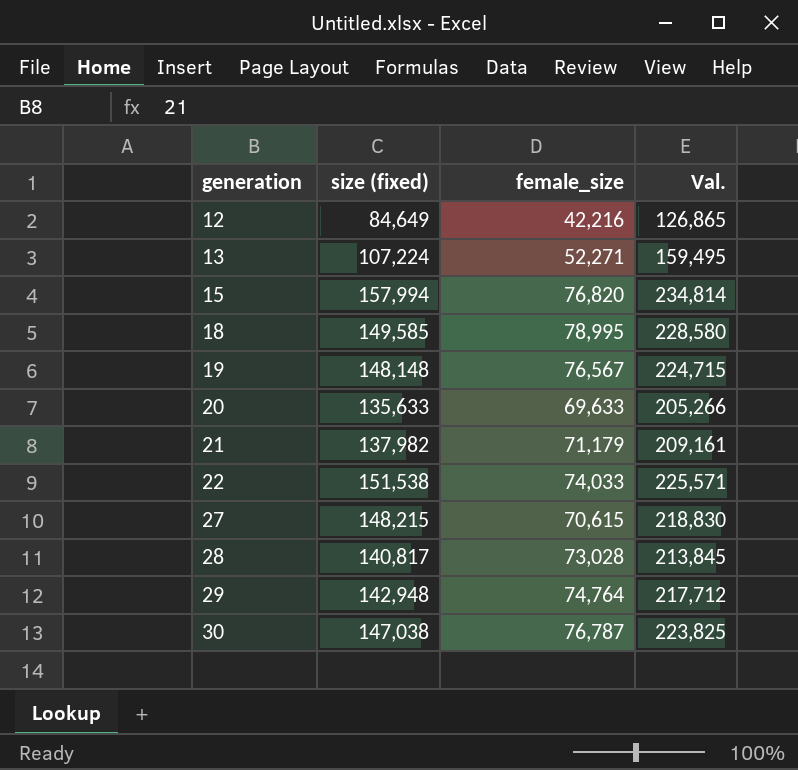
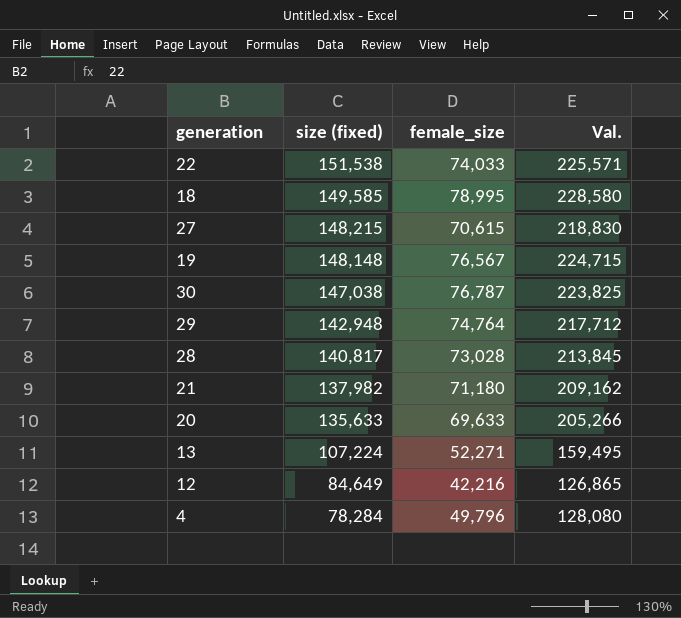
row order: generation ascending -> size (fixed) descending
row 15: 157,994 | 76,820 | 234,814 -> none
21 | female_size: 71,179 -> 71,180
21 | Val.: 209,161 -> 209,162
row 4: none -> 78,284 | 49,796 | 128,080

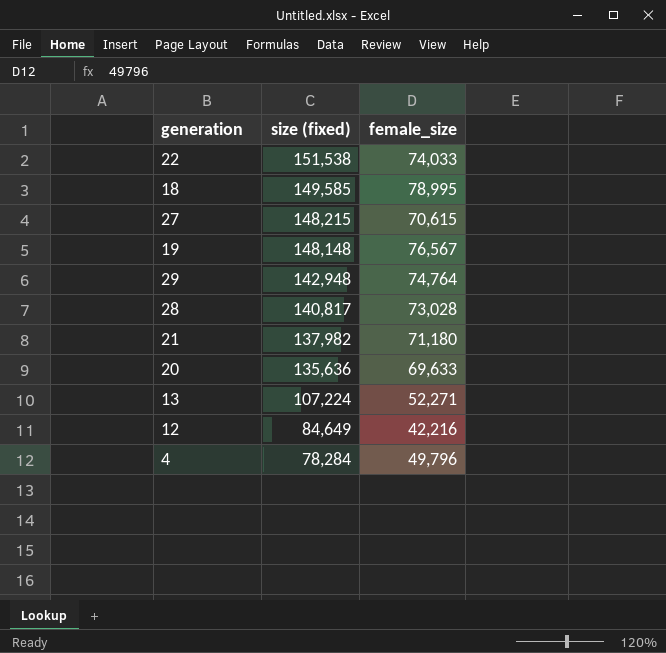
column Val. | formula: [size (fixed)] + [female_size] -> none
row 30: 147,038 | 76,787 | 223,825 -> none
20 | size (fixed): 135,633 -> 135,636

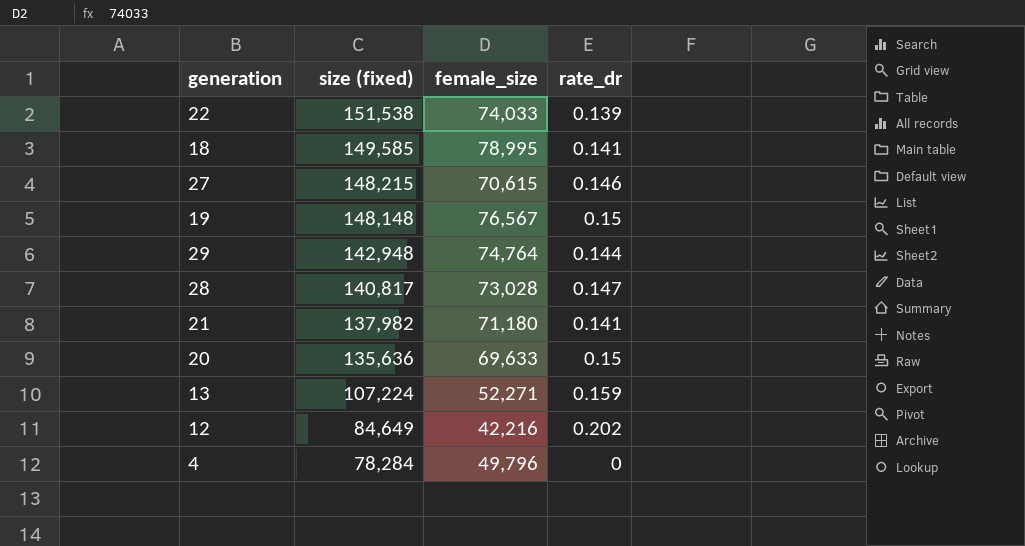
column rate_dr | position: none -> 4

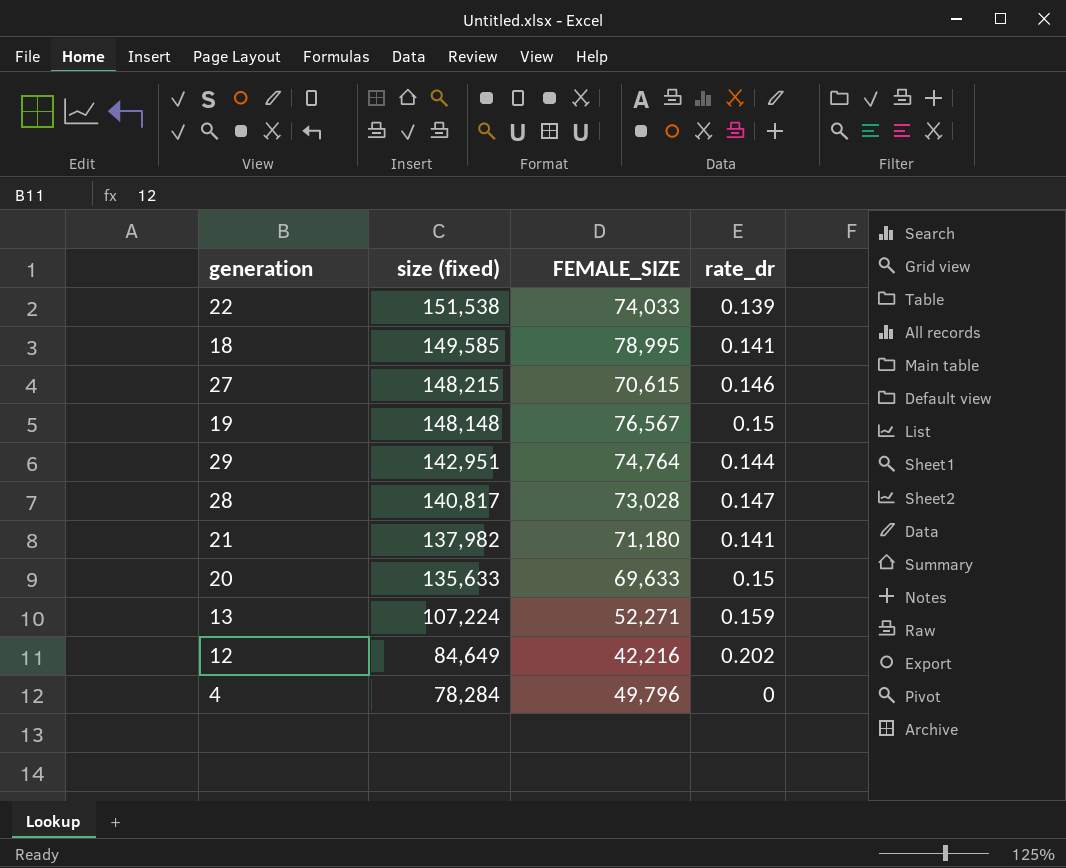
column name: female_size -> FEMALE_SIZE
29 | size (fixed): 142,948 -> 142,951
20 | size (fixed): 135,636 -> 135,633

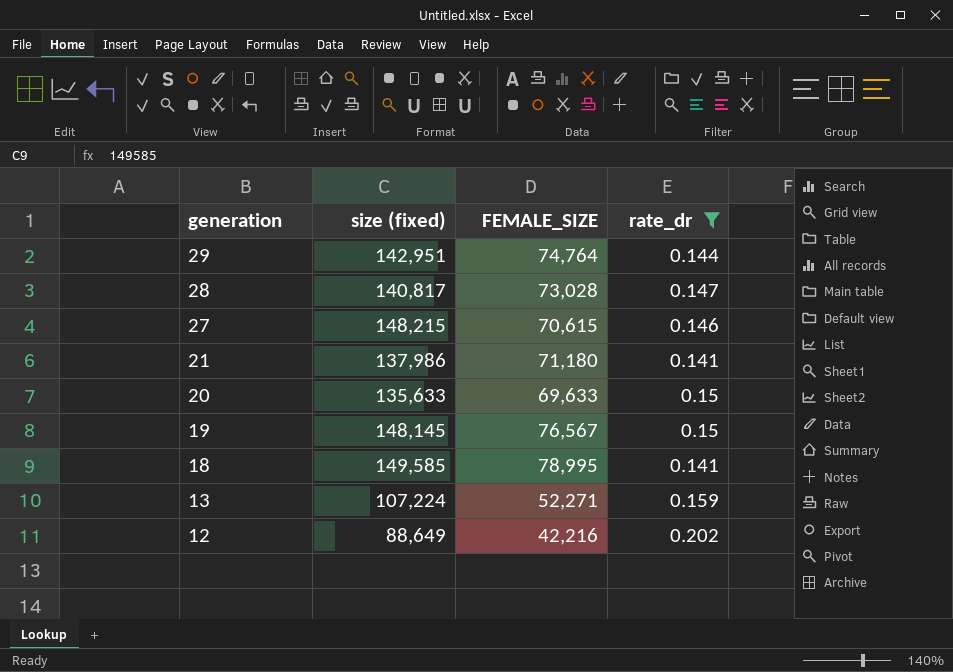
filter: none -> rate_dr >= 0.141
row order: size (fixed) descending -> generation descending
21 | size (fixed): 137,982 -> 137,986
19 | size (fixed): 148,148 -> 148,145
12 | size (fixed): 84,649 -> 88,649

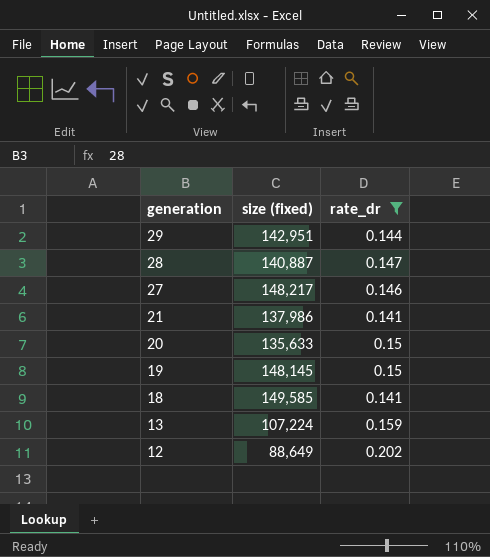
column FEMALE_SIZE | position: 3 -> none
28 | size (fixed): 140,817 -> 140,887
27 | size (fixed): 148,215 -> 148,217

